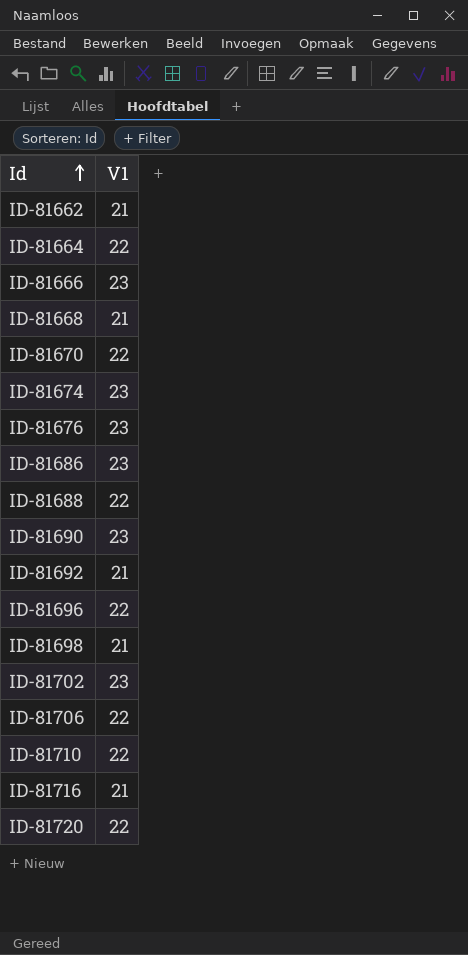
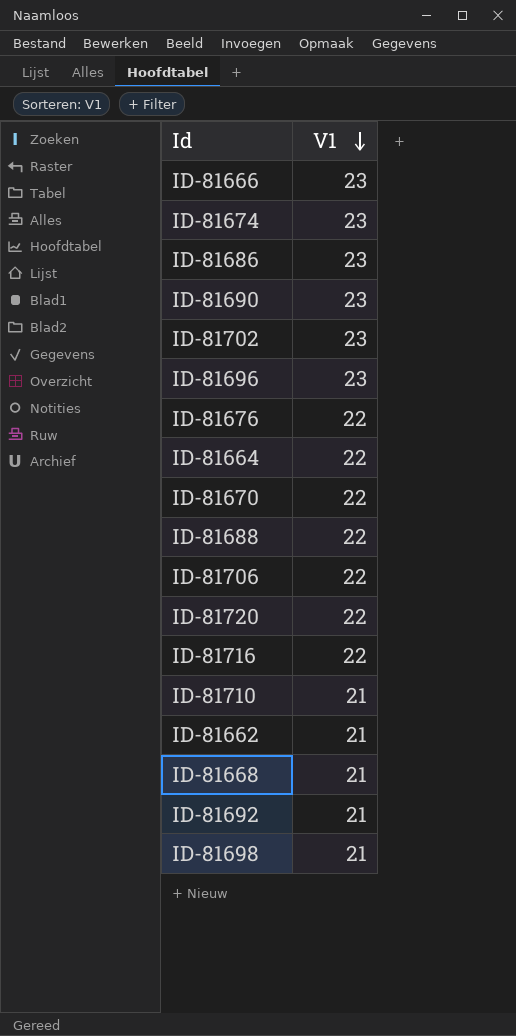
row order: Id ascending -> V1 descending
ID-81696 | V1: 22 -> 23
ID-81676 | V1: 23 -> 22
ID-81716 | V1: 21 -> 22
ID-81710 | V1: 22 -> 21

